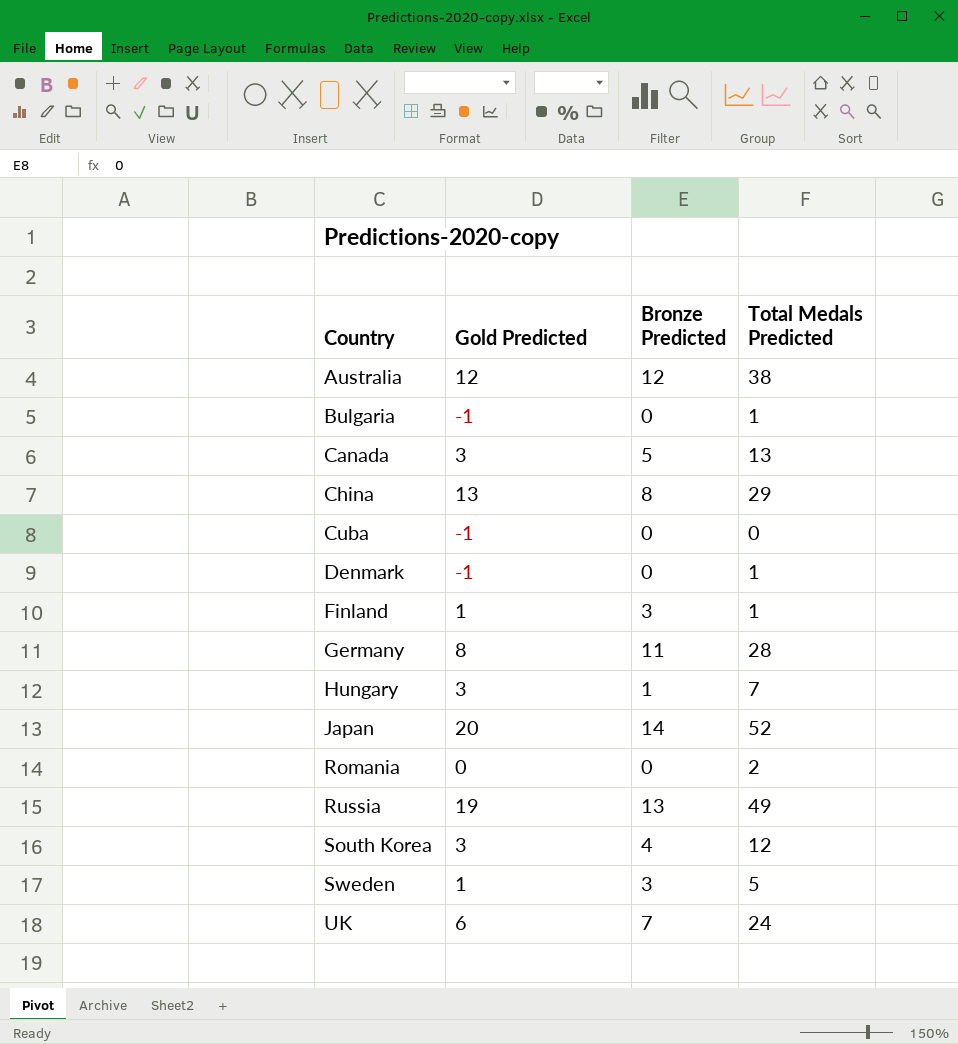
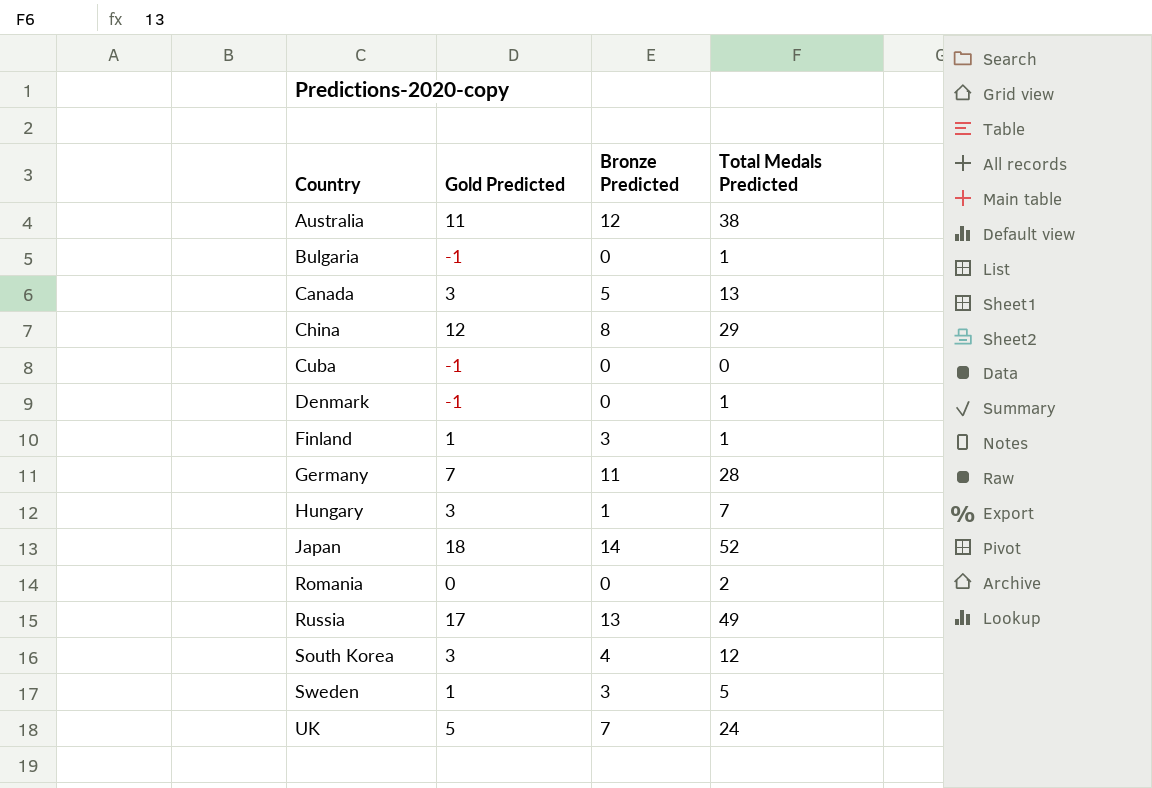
Australia | Gold Predicted: 12 -> 11
China | Gold Predicted: 13 -> 12
Germany | Gold Predicted: 8 -> 7
Japan | Gold Predicted: 20 -> 18
Russia | Gold Predicted: 19 -> 17
UK | Gold Predicted: 6 -> 5

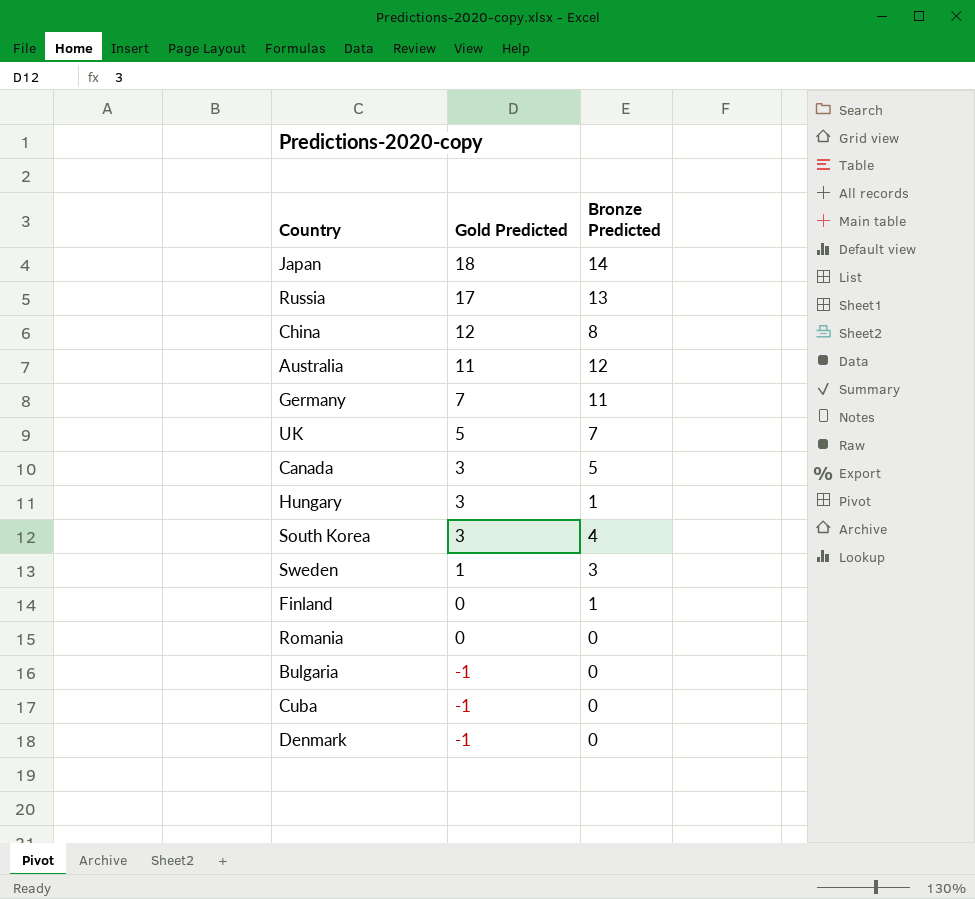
row order: Country ascending -> Gold Predicted descending
column Total Medals Predicted | position: 4 -> none
Finland | Gold Predicted: 1 -> 0
Finland | Bronze Predicted: 3 -> 1

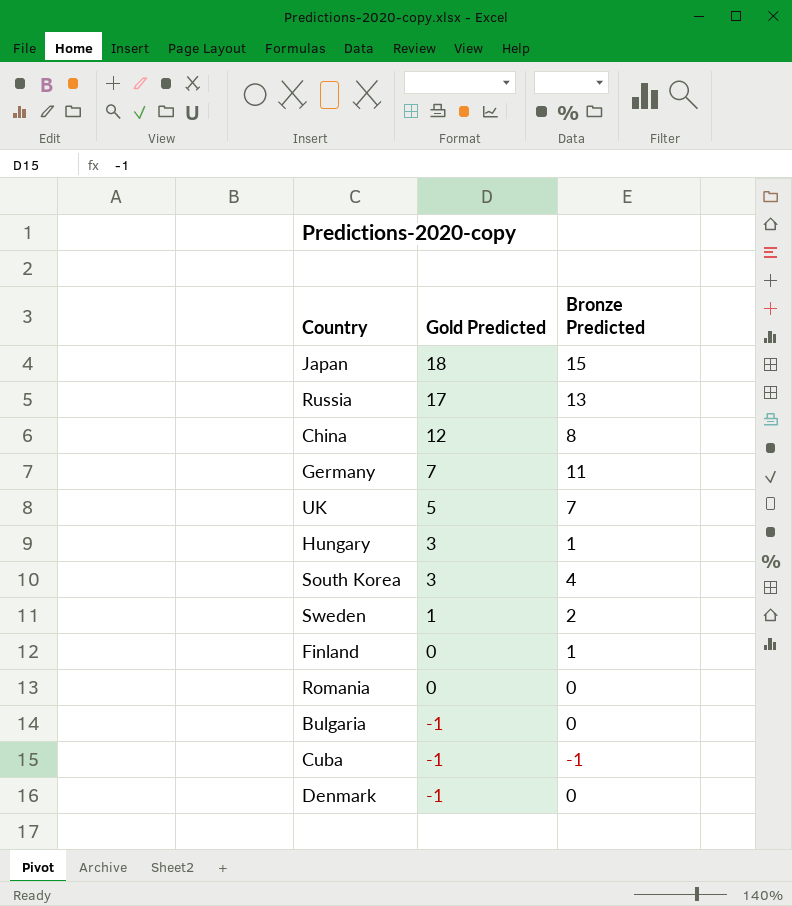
row Australia: 11 | 12 -> none
row Canada: 3 | 5 -> none
Japan | Bronze Predicted: 14 -> 15
Sweden | Bronze Predicted: 3 -> 2
Cuba | Bronze Predicted: 0 -> -1

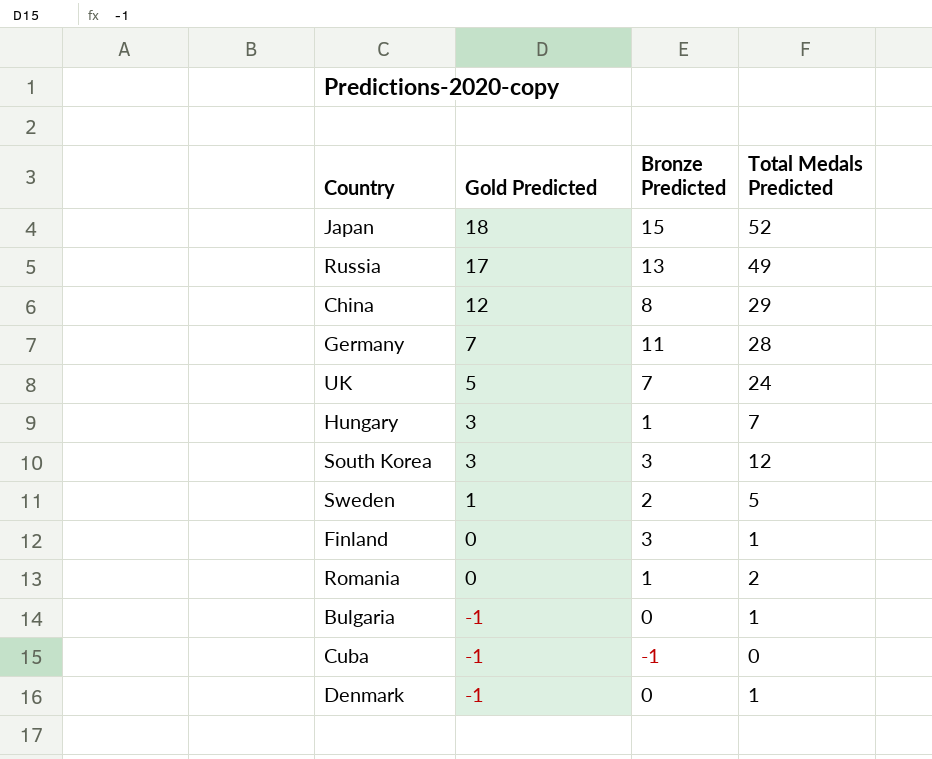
column Total Medals Predicted | position: none -> 4
South Korea | Bronze Predicted: 4 -> 3
Finland | Bronze Predicted: 1 -> 3
Romania | Bronze Predicted: 0 -> 1

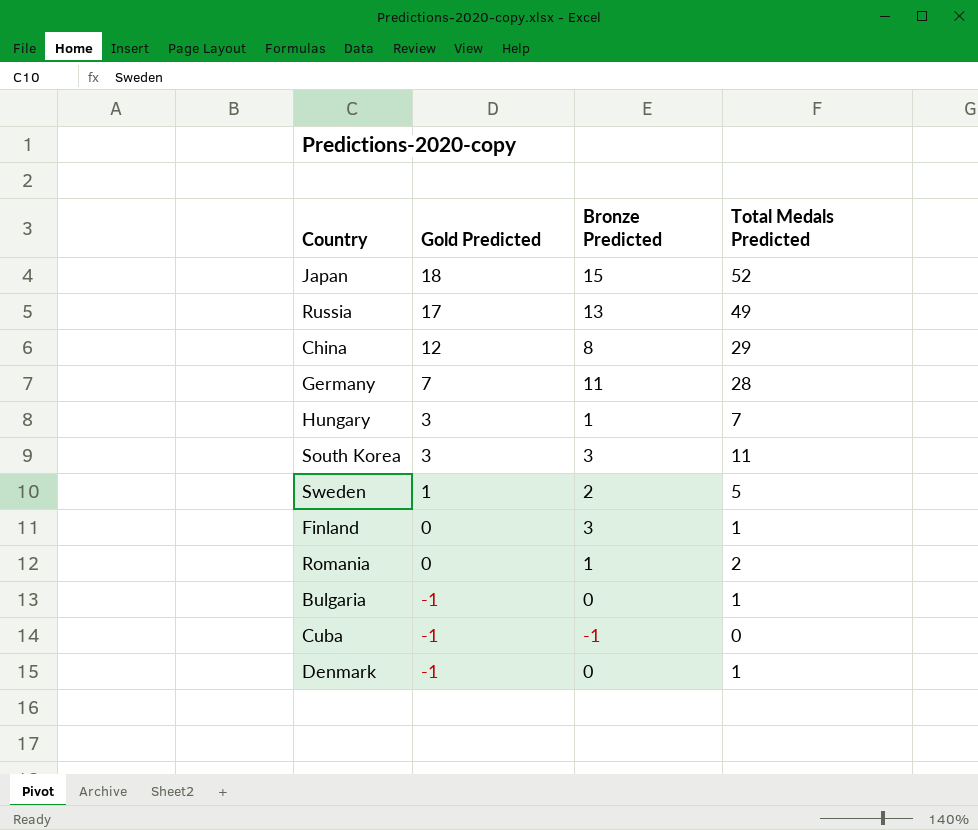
row UK: 5 | 7 | 24 -> none
South Korea | Total Medals Predicted: 12 -> 11

